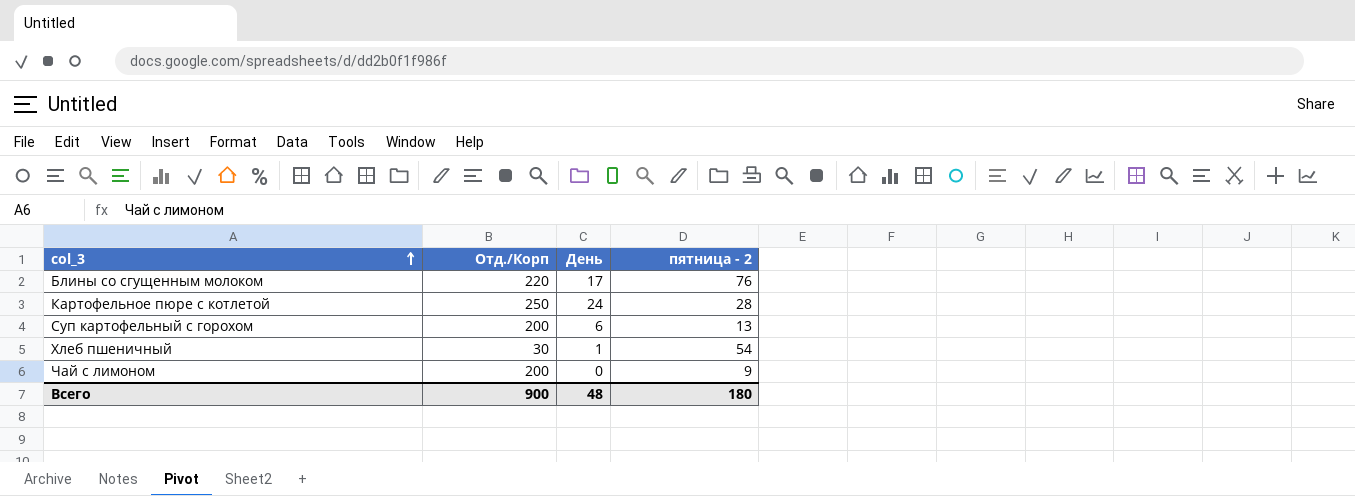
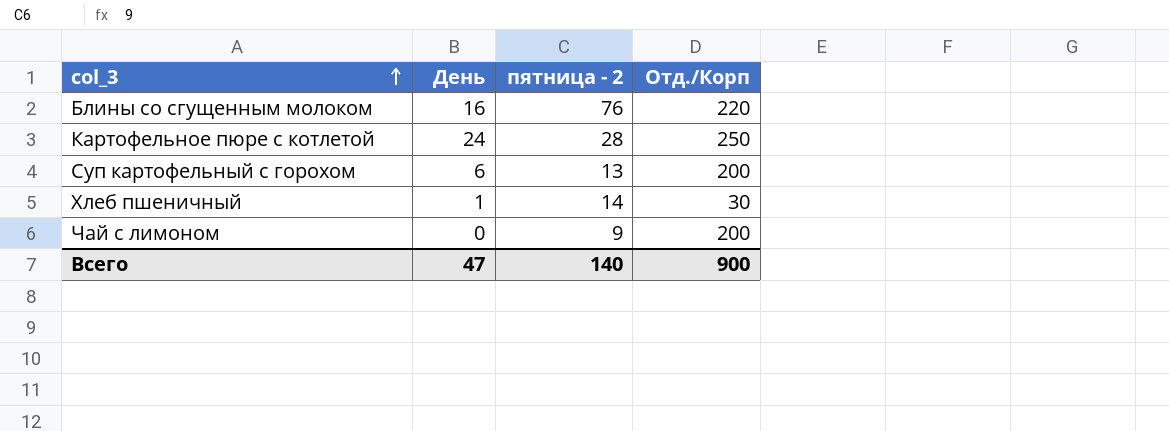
column Отд./Корп | position: 2 -> 4
Блины со сгущенным молоком | День: 17 -> 16
Хлеб пшеничный | пятница - 2: 54 -> 14
Всего | День: 48 -> 47
Всего | пятница - 2: 180 -> 140

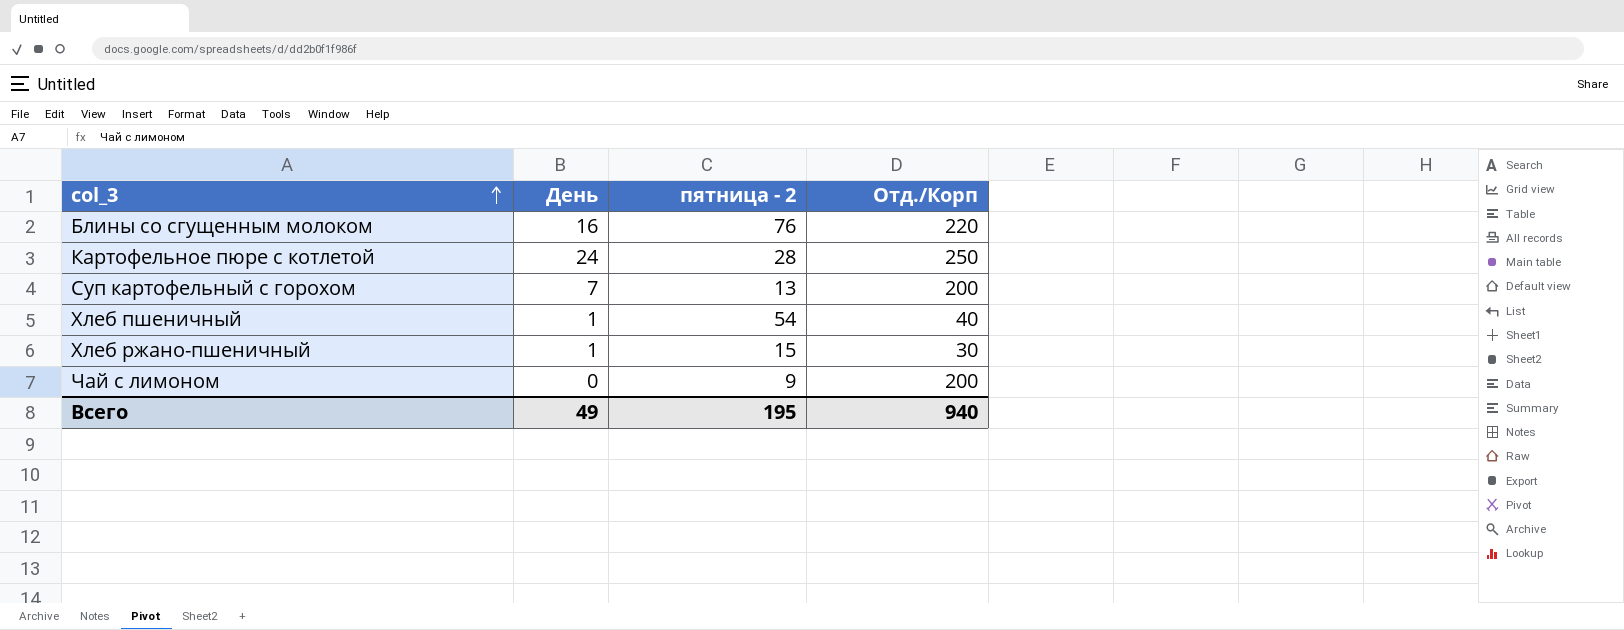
Суп картофельный с горохом | День: 6 -> 7
Хлеб пшеничный | пятница - 2: 14 -> 54
Хлеб пшеничный | Отд./Корп: 30 -> 40
row Хлеб ржано-пшеничный: none -> 1 | 15 | 30
Всего | День: 47 -> 49
Всего | пятница - 2: 140 -> 195
Всего | Отд./Корп: 900 -> 940

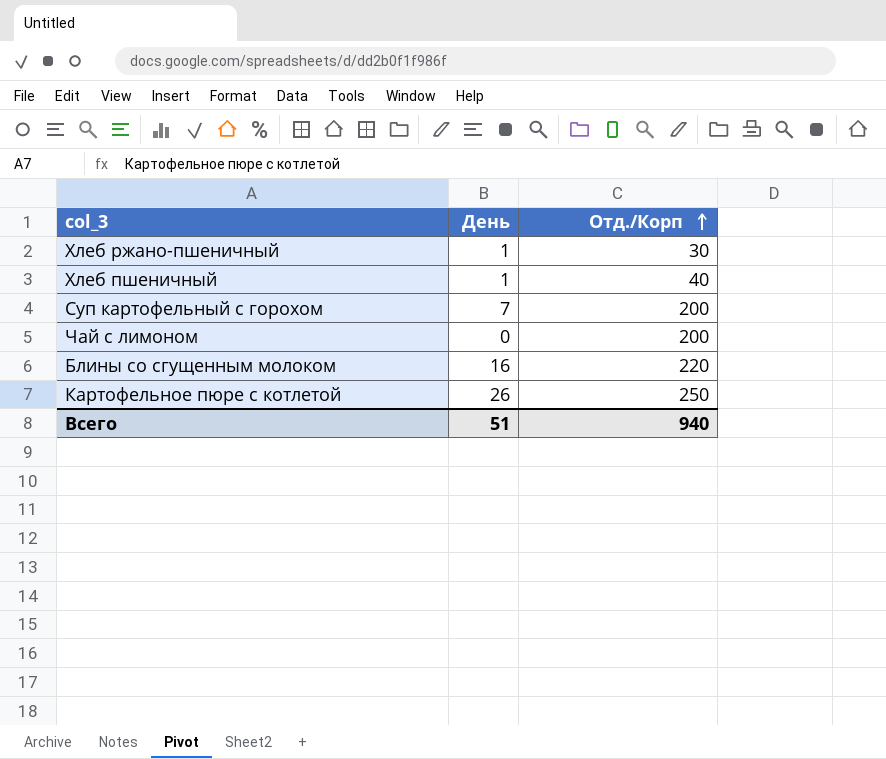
row order: col_3 ascending -> Отд./Корп ascending
column пятница - 2 | position: 3 -> none
Картофельное пюре с котлетой | День: 24 -> 26
Всего | День: 49 -> 51

